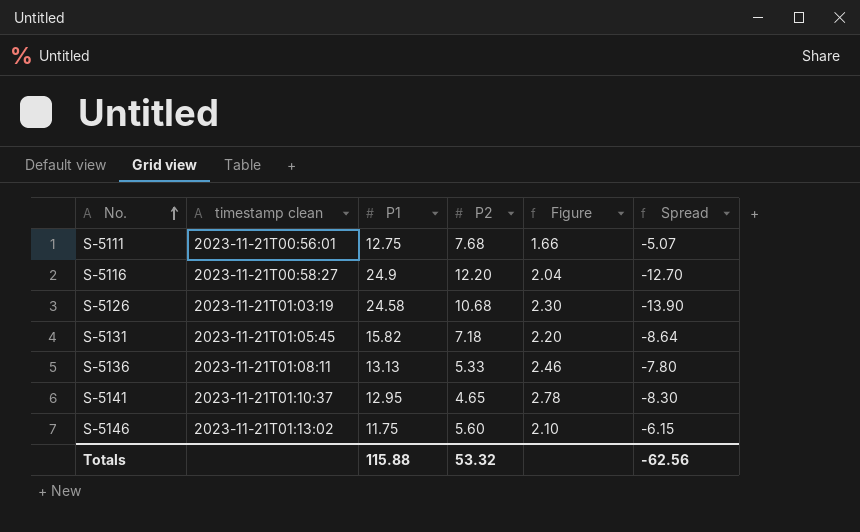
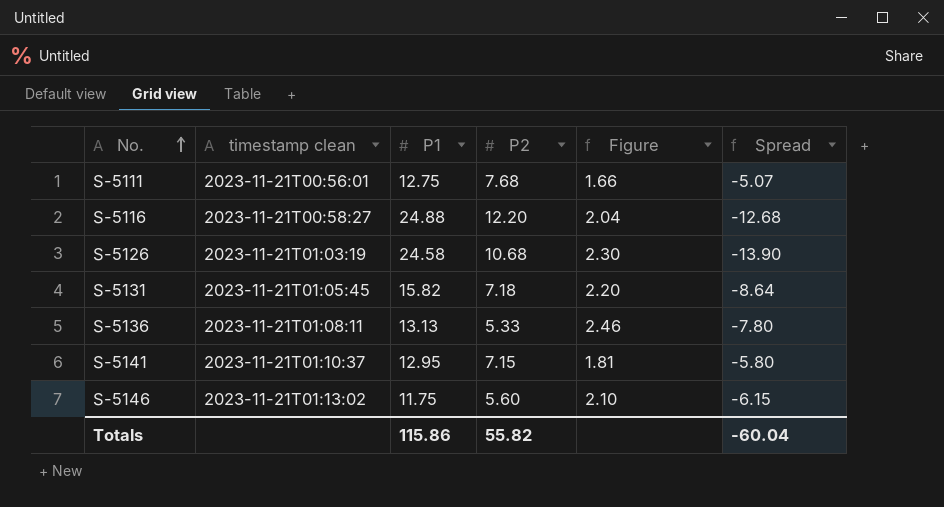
S-5116 | P1: 24.9 -> 24.88
S-5116 | Spread: -12.70 -> -12.68
S-5141 | P2: 4.65 -> 7.15
S-5141 | Figure: 2.78 -> 1.81
S-5141 | Spread: -8.30 -> -5.80
Totals | P1: 115.88 -> 115.86
Totals | P2: 53.32 -> 55.82
Totals | Spread: -62.56 -> -60.04

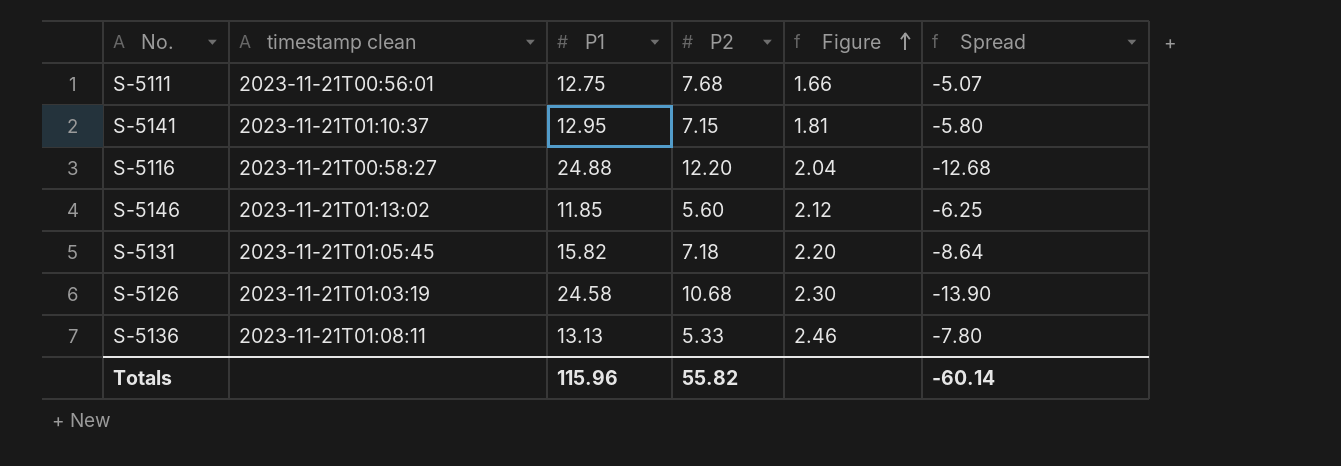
row order: No. ascending -> Figure ascending
S-5146 | P1: 11.75 -> 11.85
S-5146 | Figure: 2.10 -> 2.12
S-5146 | Spread: -6.15 -> -6.25
Totals | P1: 115.86 -> 115.96
Totals | Spread: -60.04 -> -60.14

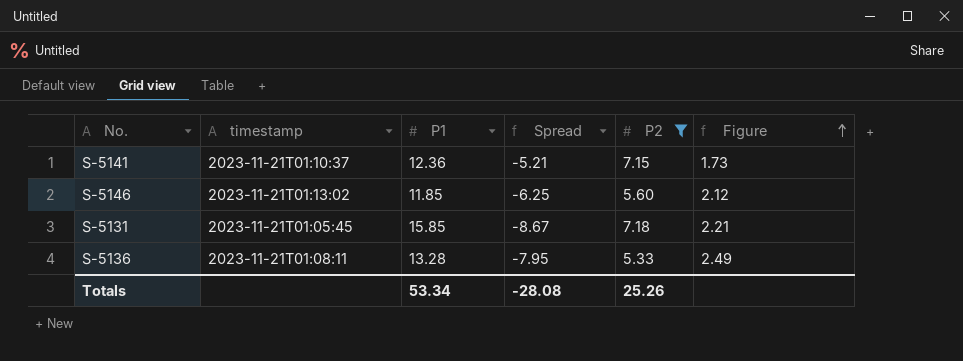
filter: none -> P2 <= 7.18
column name: timestamp clean -> timestamp
column Spread | position: 6 -> 4
S-5141 | P1: 12.95 -> 12.36
S-5141 | Spread: -5.80 -> -5.21
S-5141 | Figure: 1.81 -> 1.73
S-5131 | P1: 15.82 -> 15.85
S-5131 | Spread: -8.64 -> -8.67
S-5131 | Figure: 2.20 -> 2.21
S-5136 | P1: 13.13 -> 13.28
S-5136 | Spread: -7.80 -> -7.95
S-5136 | Figure: 2.46 -> 2.49
Totals | P1: 115.96 -> 53.34
Totals | Spread: -60.14 -> -28.08
Totals | P2: 55.82 -> 25.26

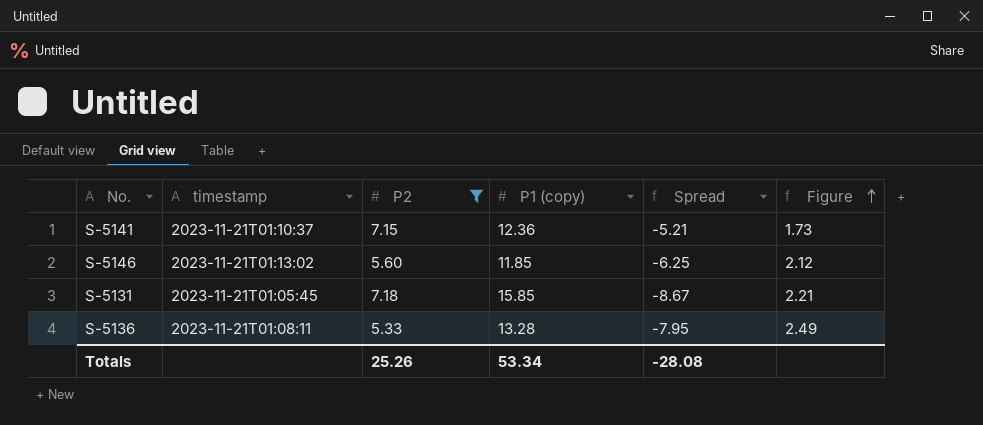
column P2 | position: 5 -> 3
column name: P1 -> P1 (copy)

